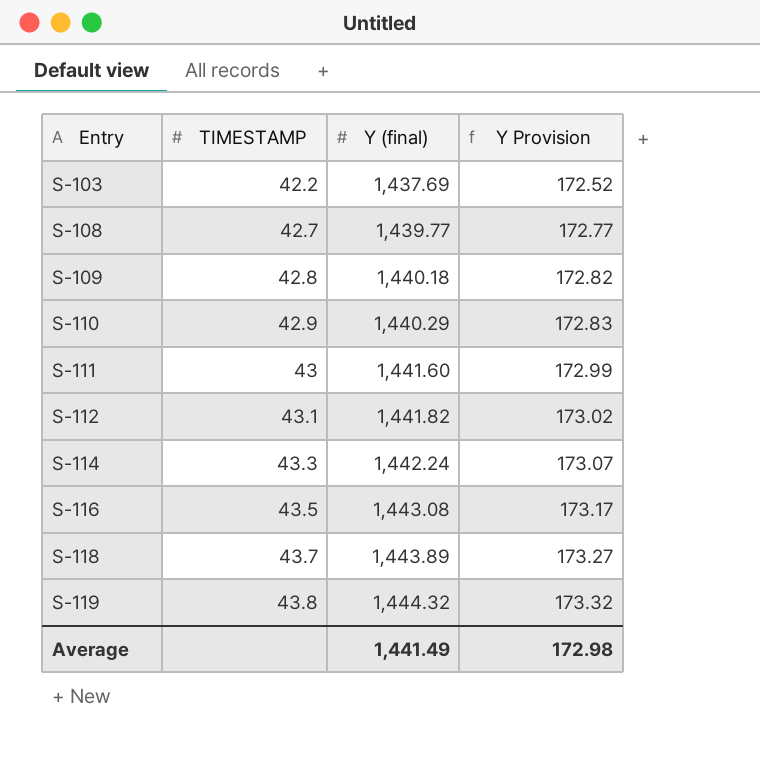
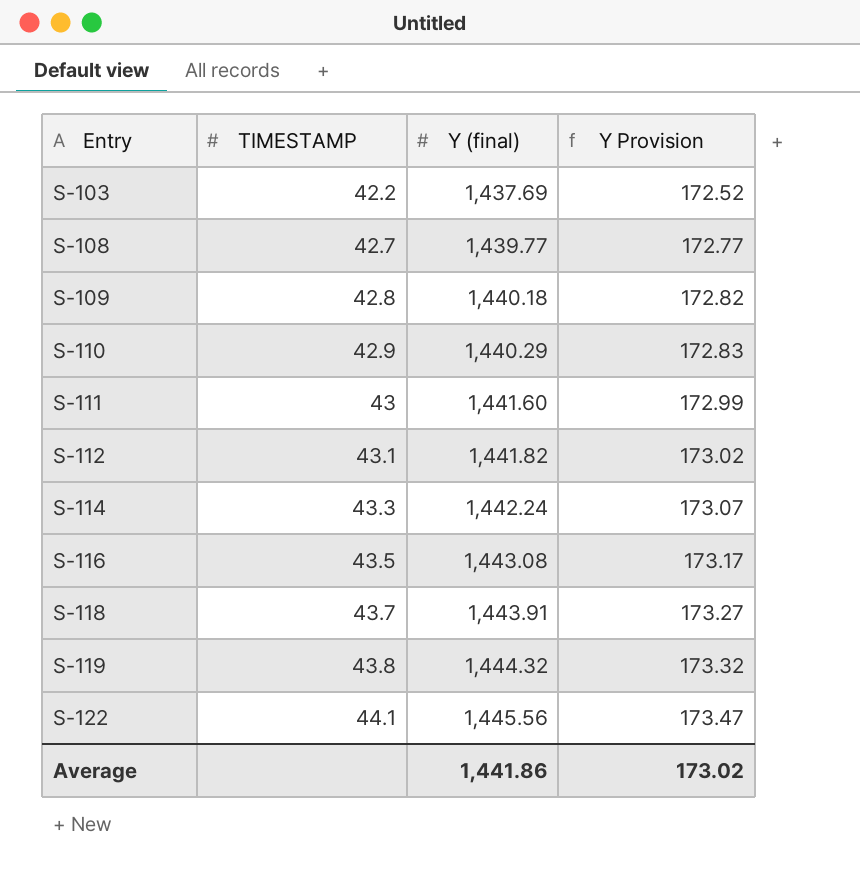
S-118 | Y (final): 1,443.89 -> 1,443.91
row S-122: none -> 44.1 | 1,445.56 | 173.47
Average | Y (final): 1,441.49 -> 1,441.86
Average | Y Provision: 172.98 -> 173.02

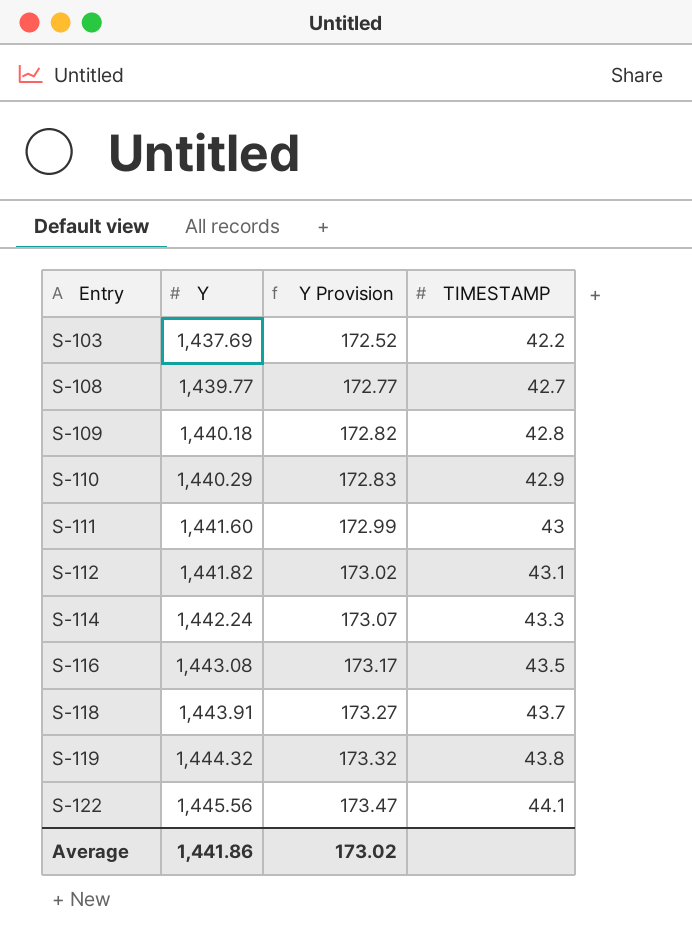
column name: Y (final) -> Y
column TIMESTAMP | position: 2 -> 4

